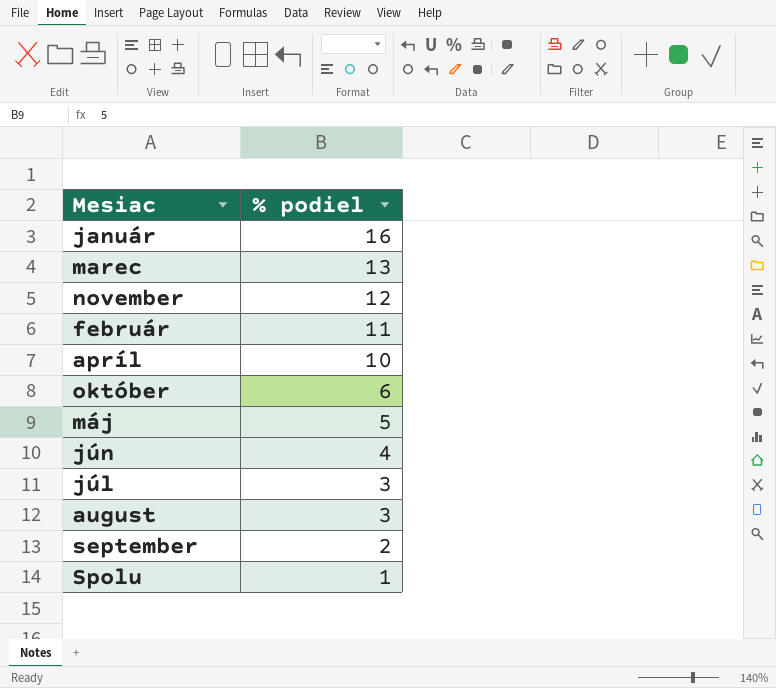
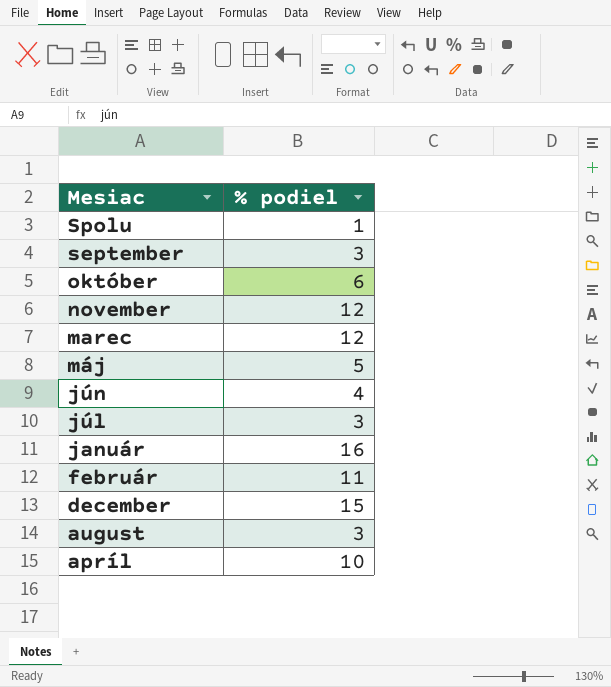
row order: % podiel descending -> Mesiac descending
september | % podiel: 2 -> 3
marec | % podiel: 13 -> 12
row december: none -> 15

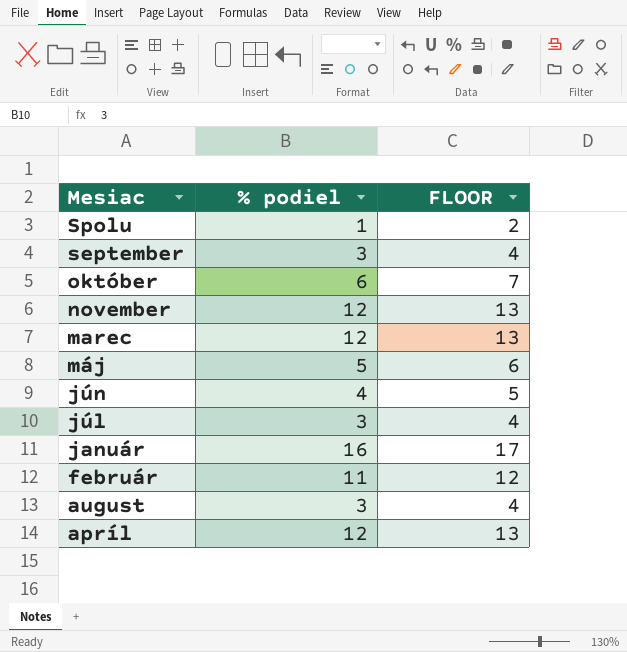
column FLOOR | formula: none -> [% podiel] + 1
row december: 15 -> none
apríl | % podiel: 10 -> 12

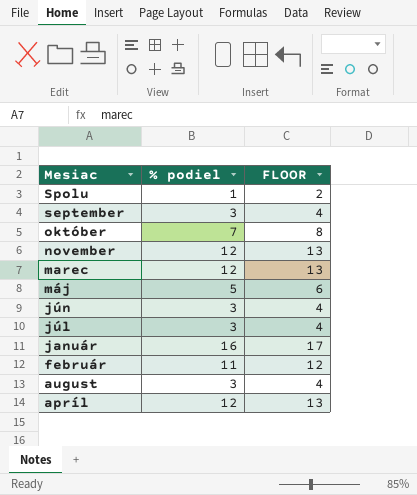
október | % podiel: 6 -> 7
október | FLOOR: 7 -> 8
jún | % podiel: 4 -> 3
jún | FLOOR: 5 -> 4

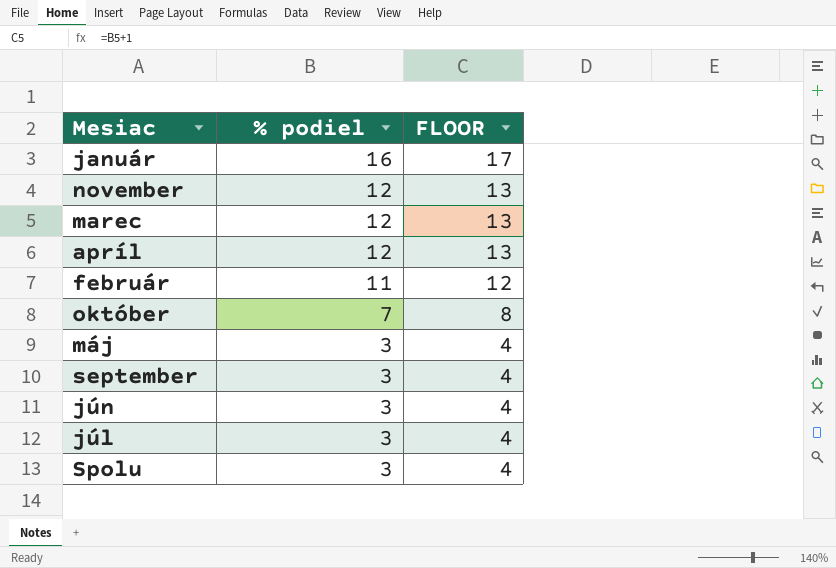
row order: Mesiac descending -> % podiel descending
row august: 3 | 4 -> none
máj | % podiel: 5 -> 3
máj | FLOOR: 6 -> 4
Spolu | % podiel: 1 -> 3
Spolu | FLOOR: 2 -> 4

